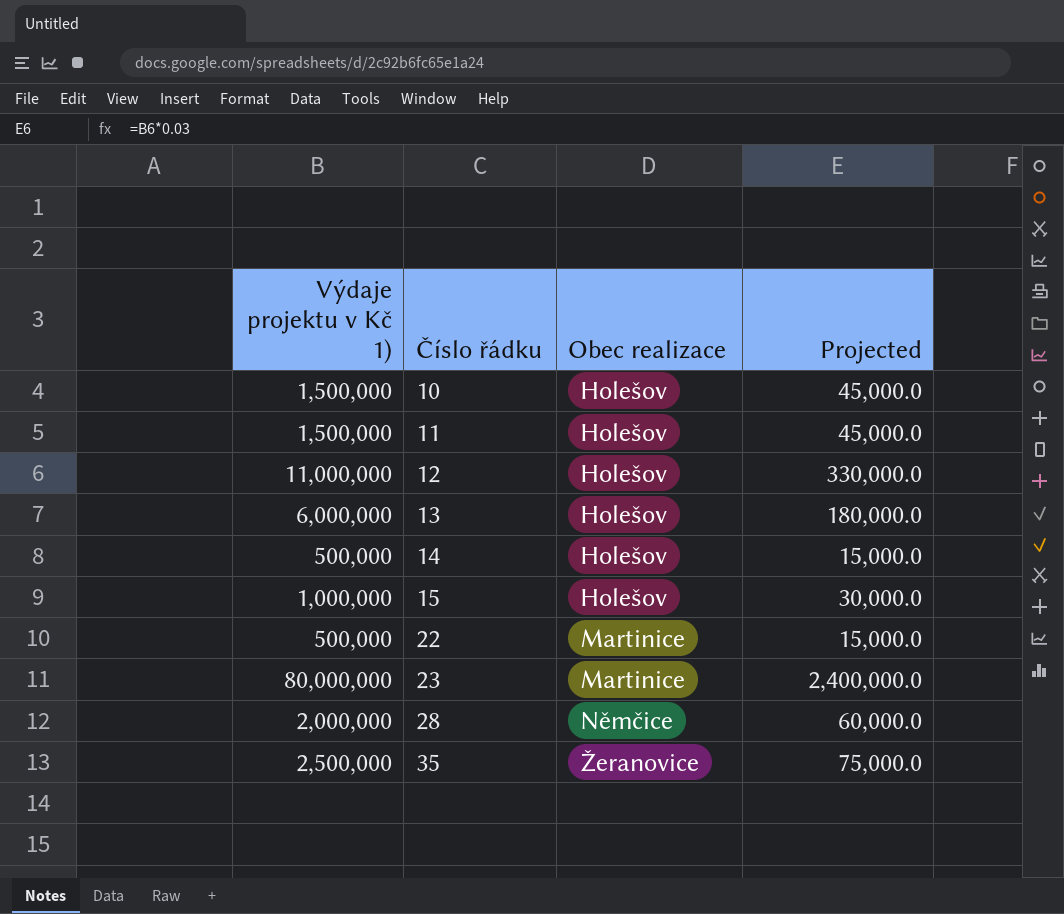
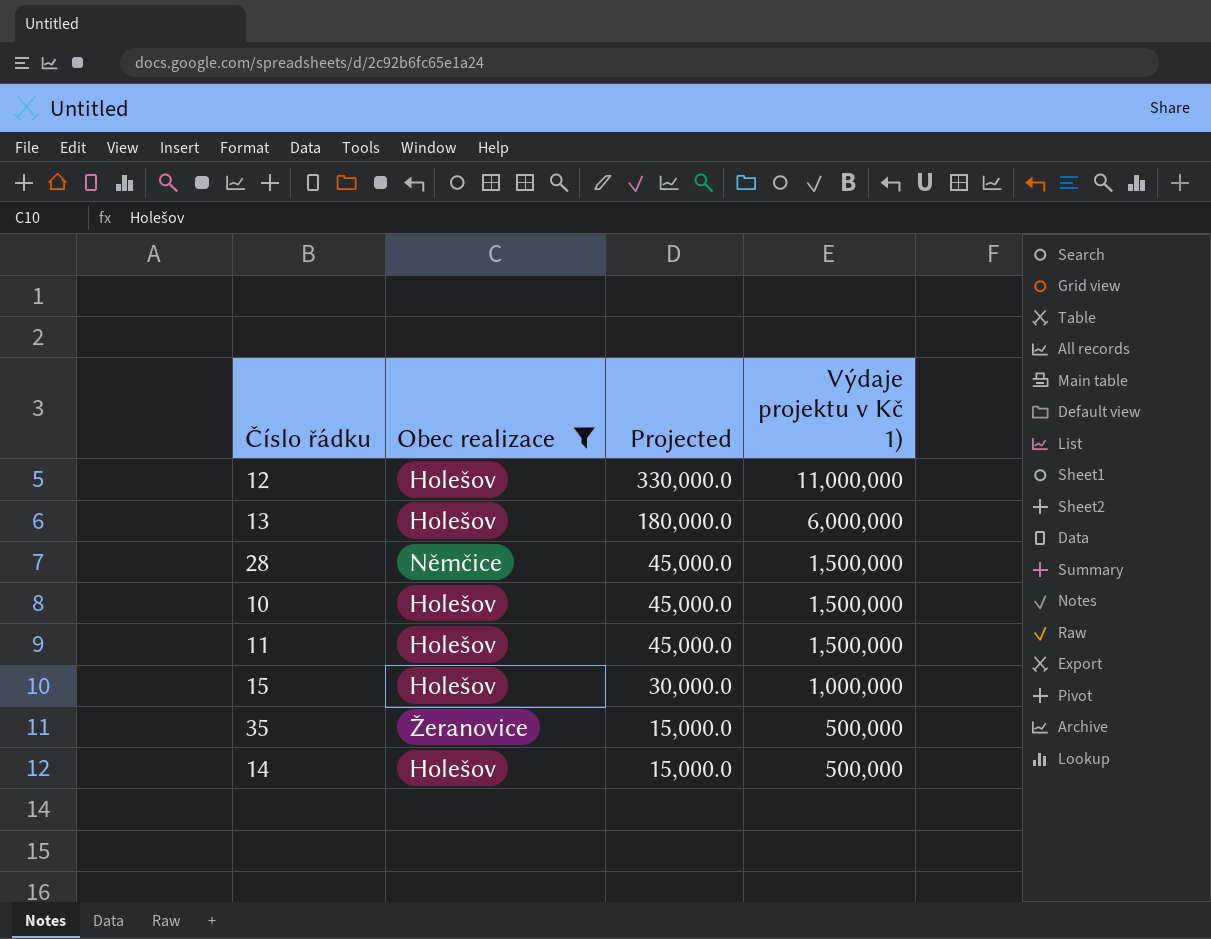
filter: none -> Obec realizace != Martinice
row order: Číslo řádku ascending -> Projected descending
column Výdaje projektu v Kč 1) | position: 1 -> 4
28 | Projected: 60,000.0 -> 45,000.0
28 | Výdaje projektu v Kč 1): 2,000,000 -> 1,500,000
35 | Projected: 75,000.0 -> 15,000.0
35 | Výdaje projektu v Kč 1): 2,500,000 -> 500,000

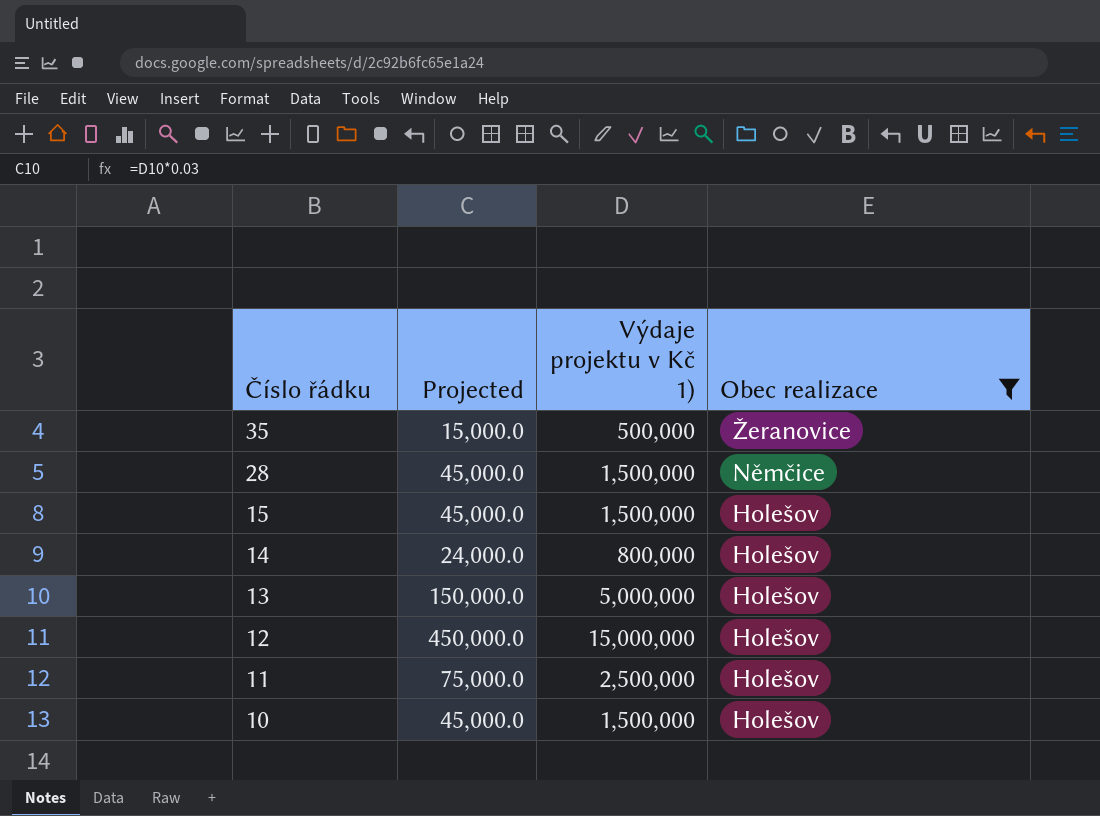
row order: Projected descending -> Číslo řádku descending
column Obec realizace | position: 2 -> 4
15 | Projected: 30,000.0 -> 45,000.0
15 | Výdaje projektu v Kč 1): 1,000,000 -> 1,500,000
14 | Projected: 15,000.0 -> 24,000.0
14 | Výdaje projektu v Kč 1): 500,000 -> 800,000
13 | Projected: 180,000.0 -> 150,000.0
13 | Výdaje projektu v Kč 1): 6,000,000 -> 5,000,000
12 | Projected: 330,000.0 -> 450,000.0
12 | Výdaje projektu v Kč 1): 11,000,000 -> 15,000,000
11 | Projected: 45,000.0 -> 75,000.0
11 | Výdaje projektu v Kč 1): 1,500,000 -> 2,500,000

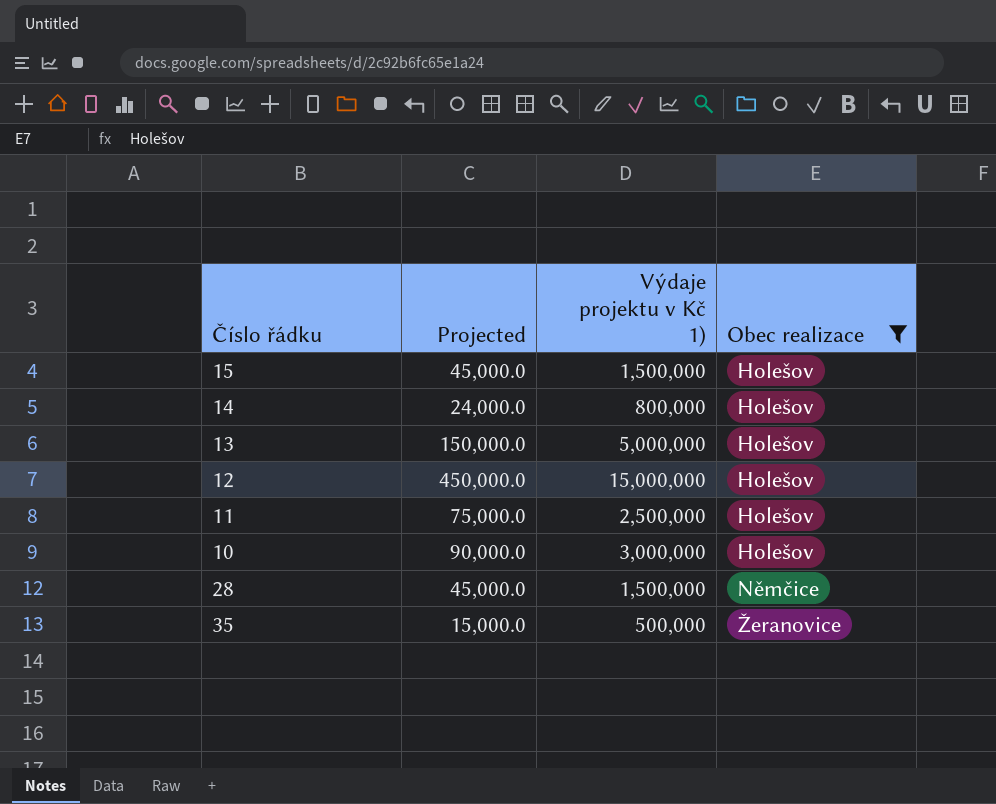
row order: Číslo řádku descending -> Obec realizace ascending
10 | Projected: 45,000.0 -> 90,000.0
10 | Výdaje projektu v Kč 1): 1,500,000 -> 3,000,000

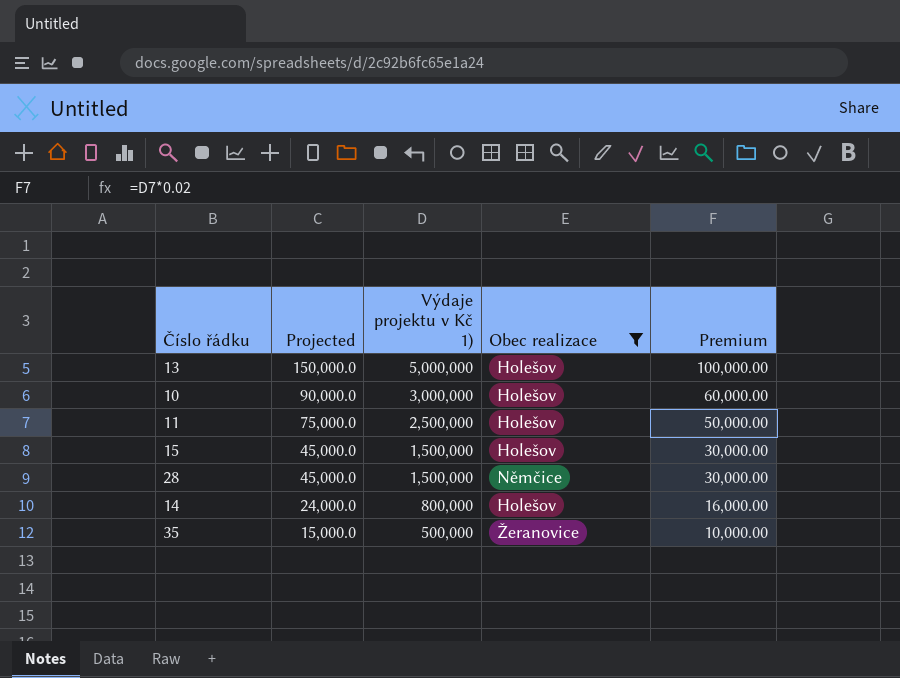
row order: Obec realizace ascending -> Projected descending
column Premium | formula: none -> [Výdaje projektu v Kč 1)] * 0.02
row 12: 450,000.0 | 15,000,000 | Holešov -> none

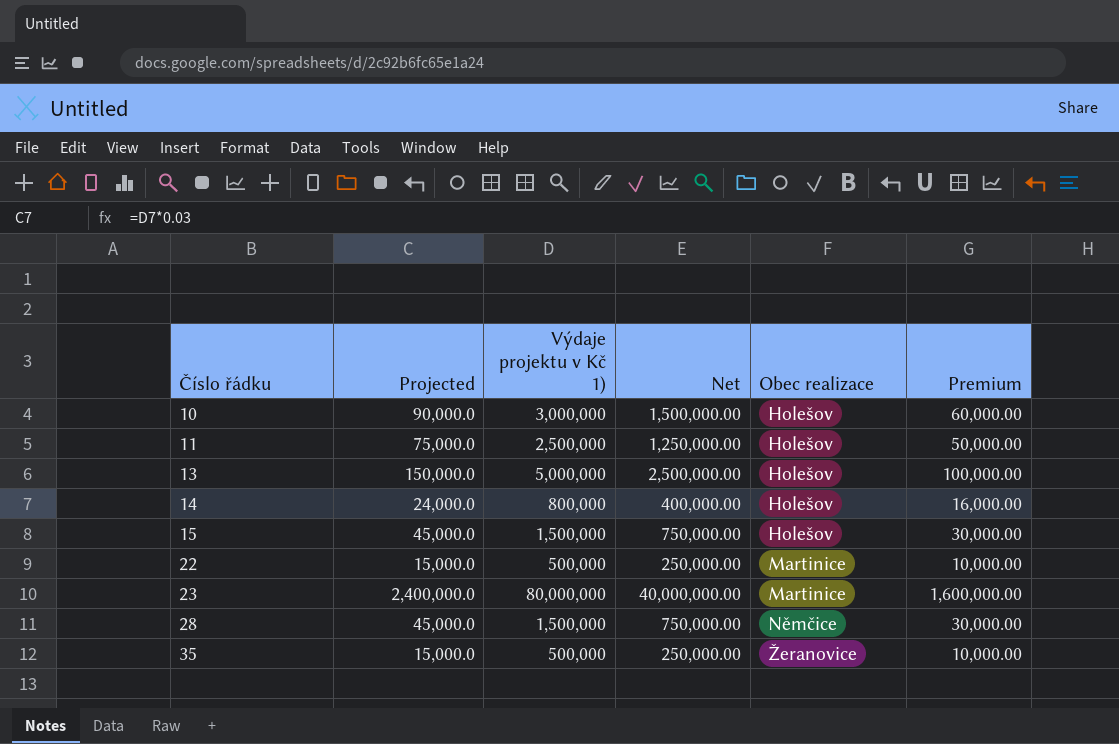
filter: Obec realizace != Martinice -> none
row order: Projected descending -> Číslo řádku ascending
column Net | formula: none -> [Výdaje projektu v Kč 1)] * 0.5

